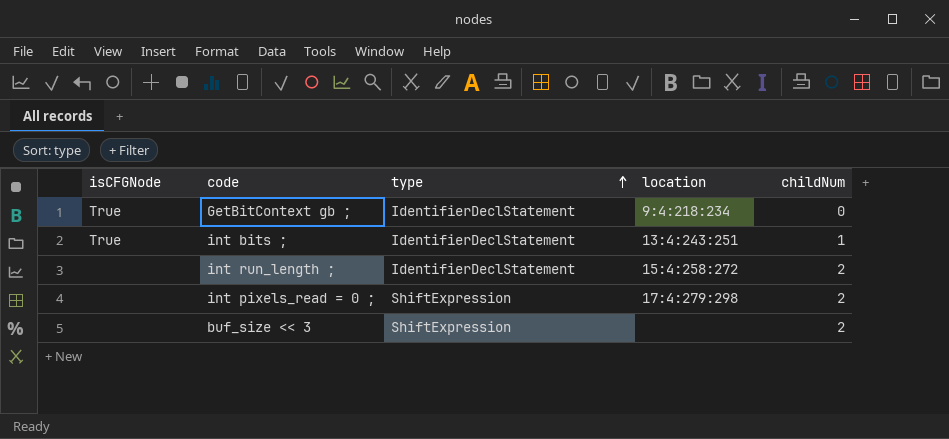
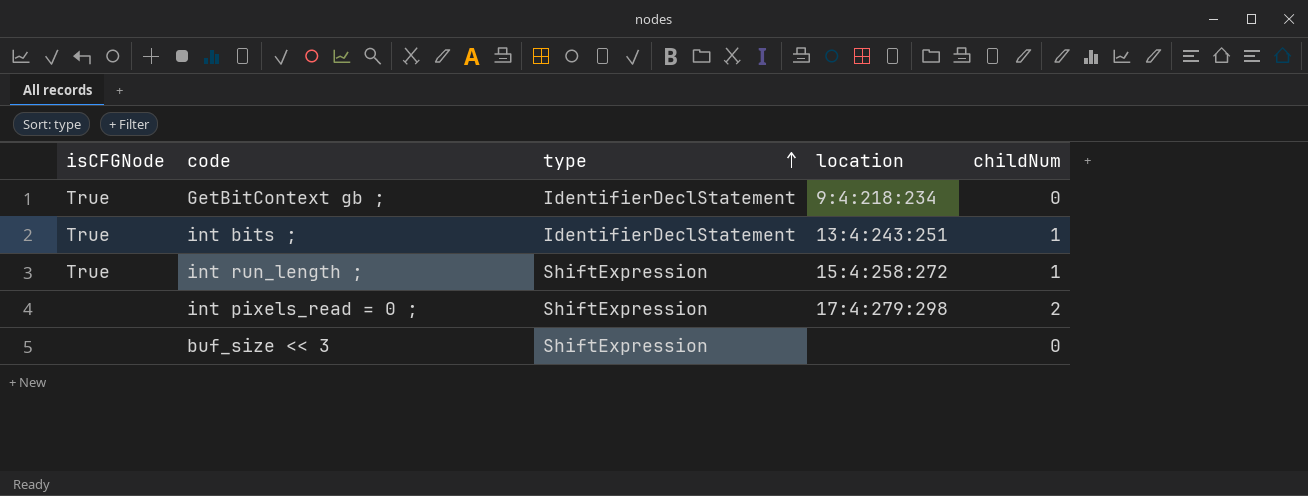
int run_length ; | isCFGNode: none -> True
int run_length ; | type: IdentifierDeclStatement -> ShiftExpression
int run_length ; | childNum: 2 -> 1
buf_size << 3 | childNum: 2 -> 0

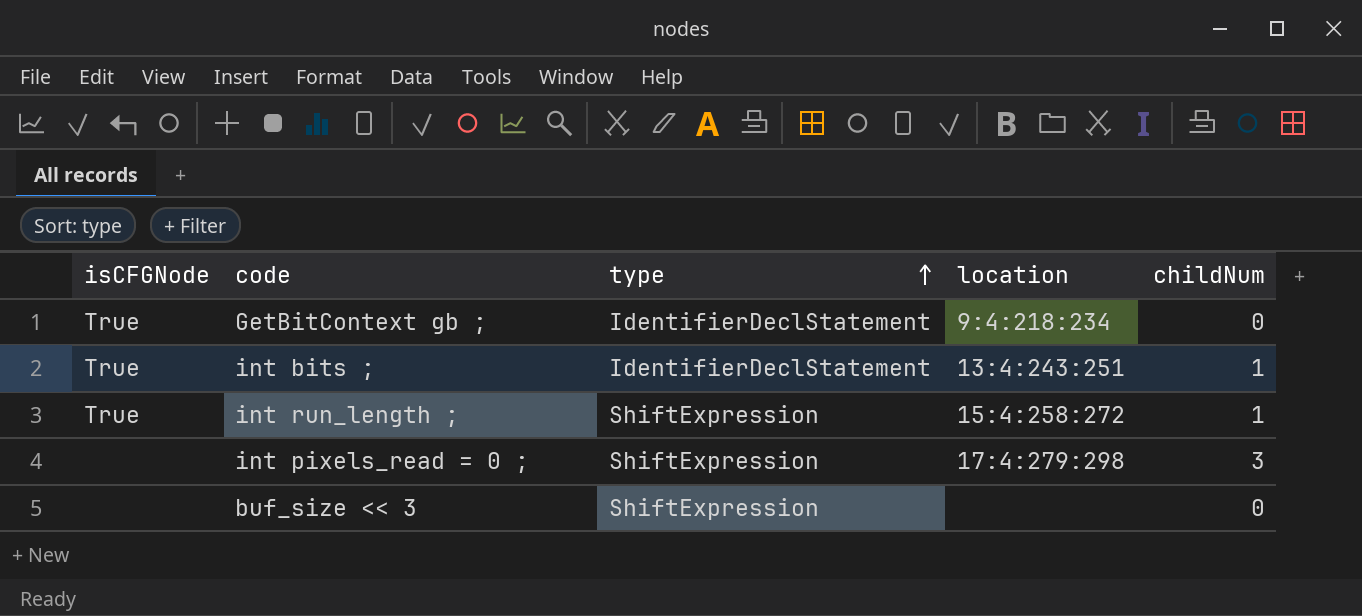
int pixels_read = 0 ; | childNum: 2 -> 3

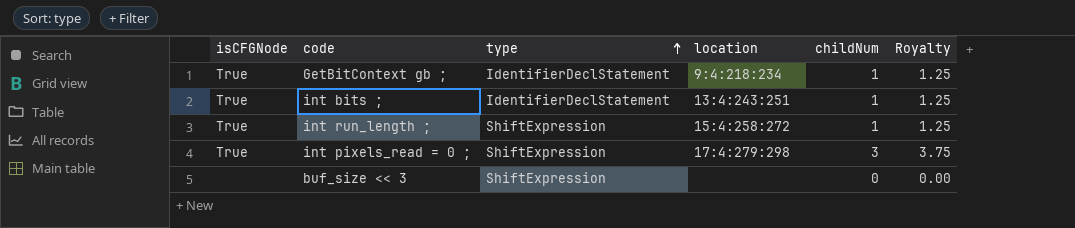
column Royalty | formula: none -> [childNum] * 1.25
GetBitContext gb ; | childNum: 0 -> 1
int pixels_read = 0 ; | isCFGNode: none -> True

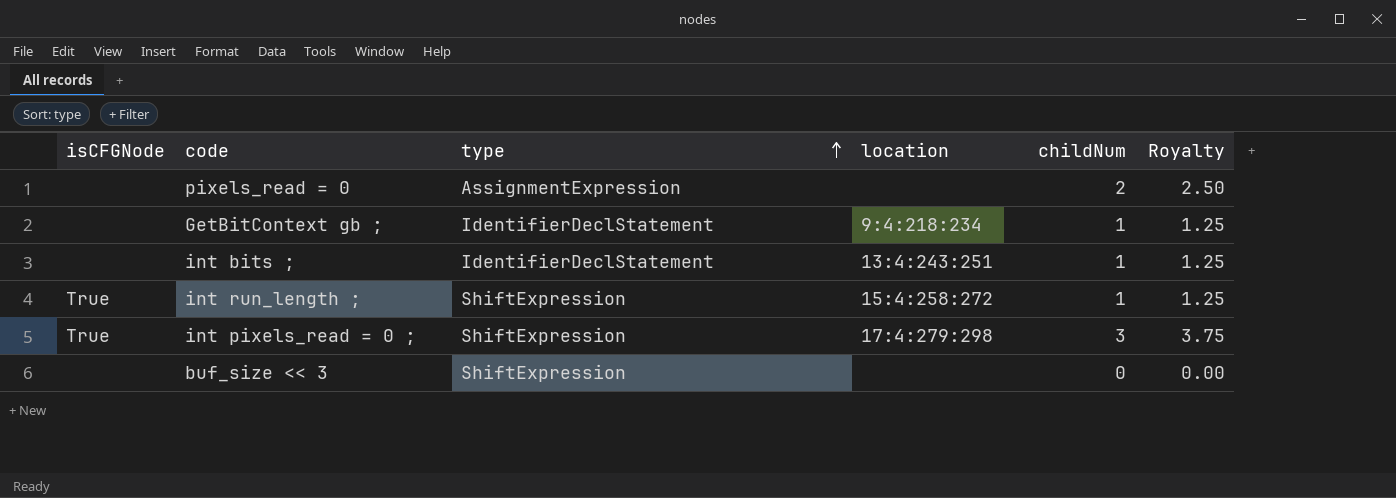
row pixels_read = 0: none -> none | AssignmentExpression | none | 2 | 2.50
GetBitContext gb ; | isCFGNode: True -> none
int bits ; | isCFGNode: True -> none

